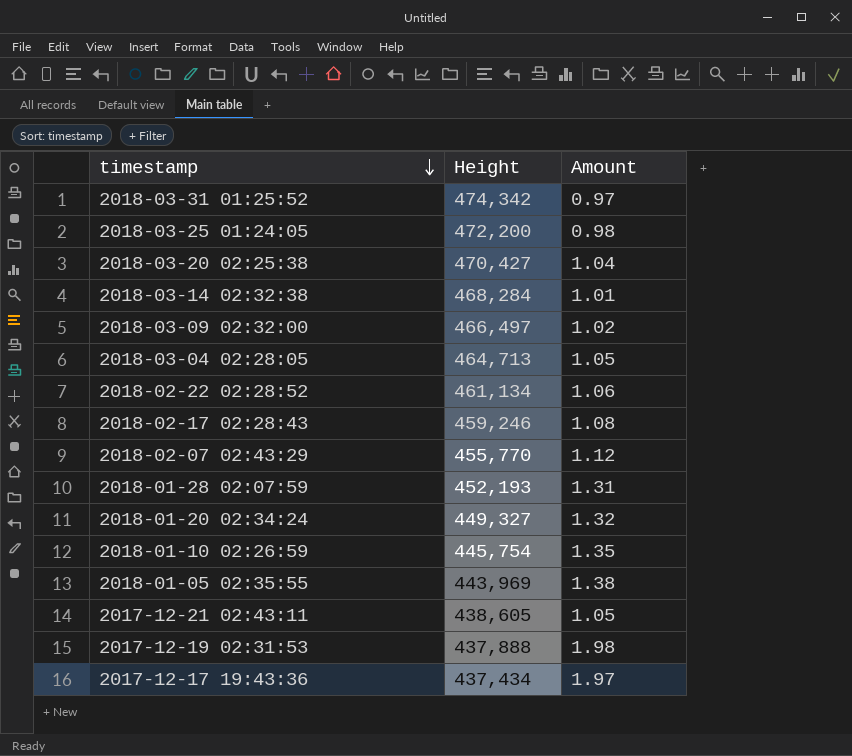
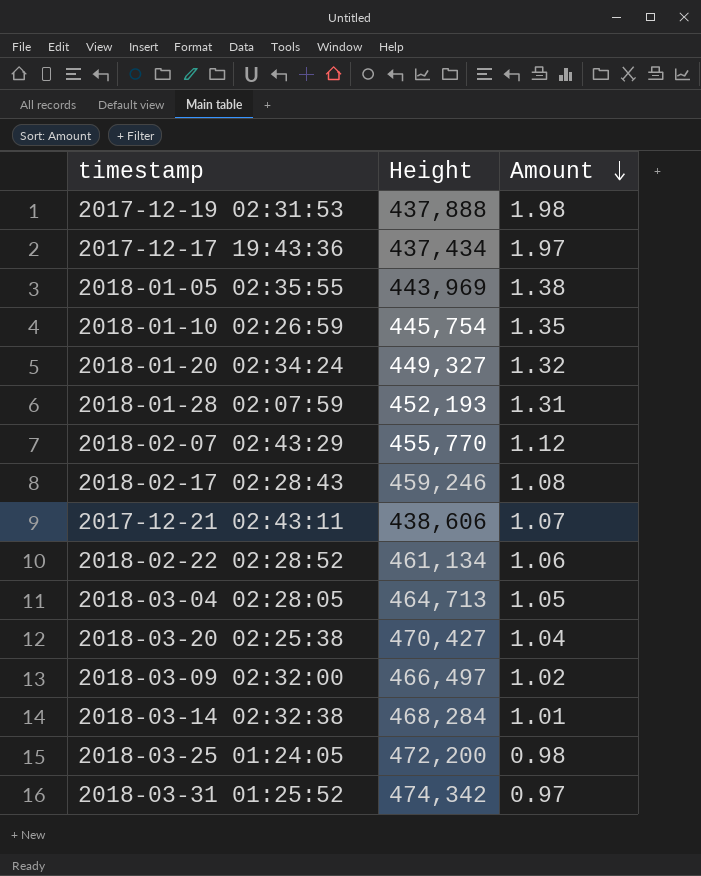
row order: timestamp descending -> Amount descending
2017-12-21 02:43:11 | Height: 438,605 -> 438,606
2017-12-21 02:43:11 | Amount: 1.05 -> 1.07

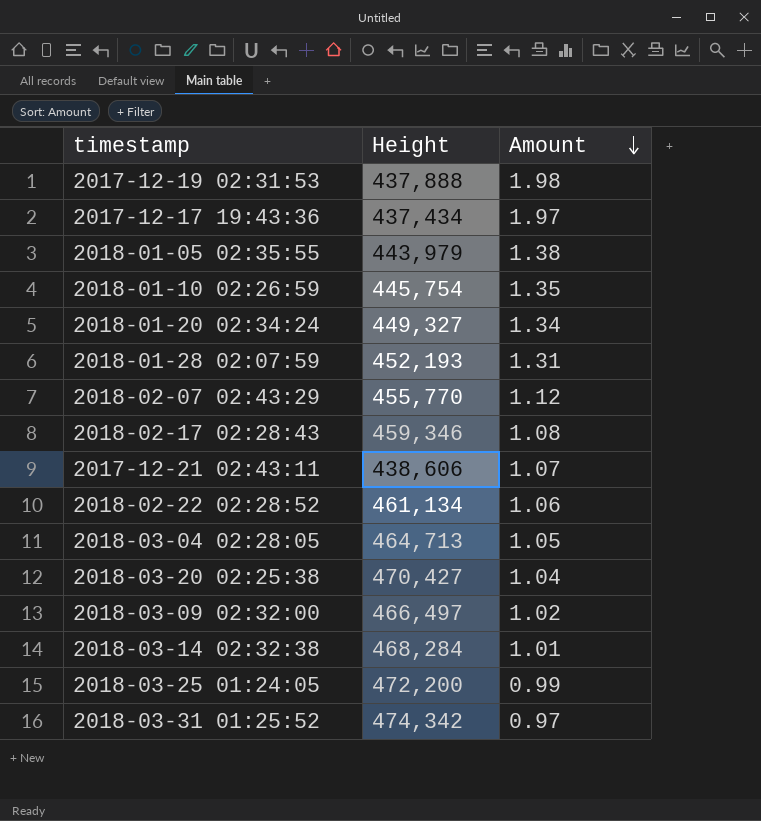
2018-01-05 02:35:55 | Height: 443,969 -> 443,979
2018-01-20 02:34:24 | Amount: 1.32 -> 1.34
2018-02-17 02:28:43 | Height: 459,246 -> 459,346
2018-03-25 01:24:05 | Amount: 0.98 -> 0.99

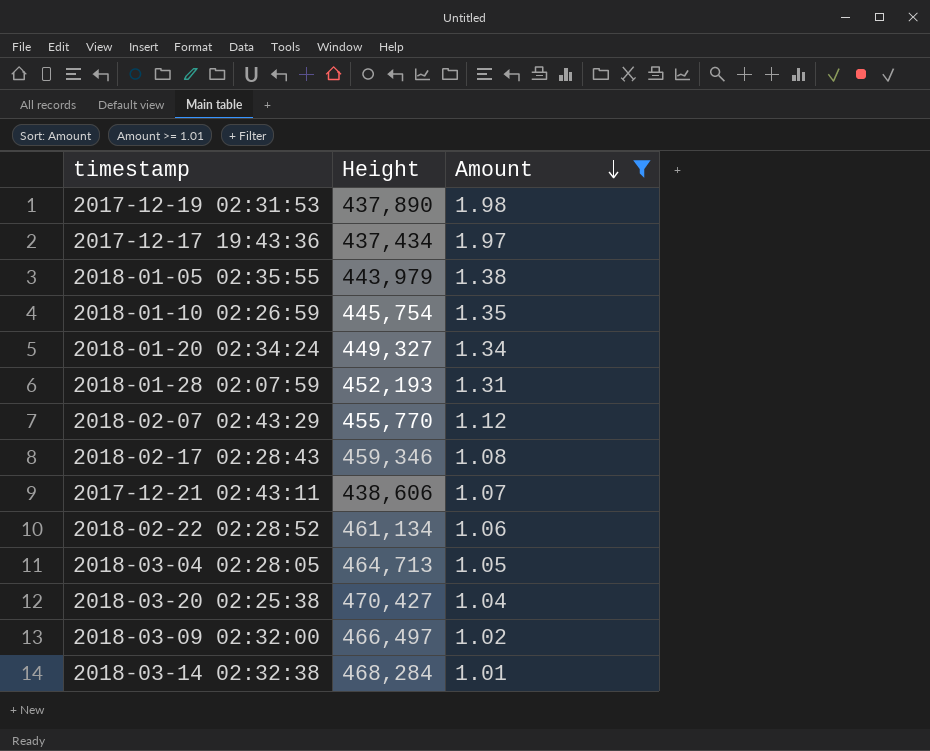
filter: none -> Amount >= 1.01
2017-12-19 02:31:53 | Height: 437,888 -> 437,890

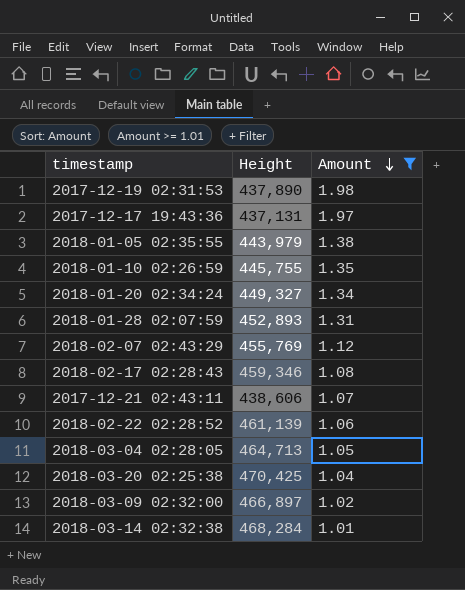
2017-12-17 19:43:36 | Height: 437,434 -> 437,131
2018-01-10 02:26:59 | Height: 445,754 -> 445,755
2018-01-28 02:07:59 | Height: 452,193 -> 452,893
2018-02-07 02:43:29 | Height: 455,770 -> 455,769
2018-02-22 02:28:52 | Height: 461,134 -> 461,139
2018-03-20 02:25:38 | Height: 470,427 -> 470,425
2018-03-09 02:32:00 | Height: 466,497 -> 466,897

